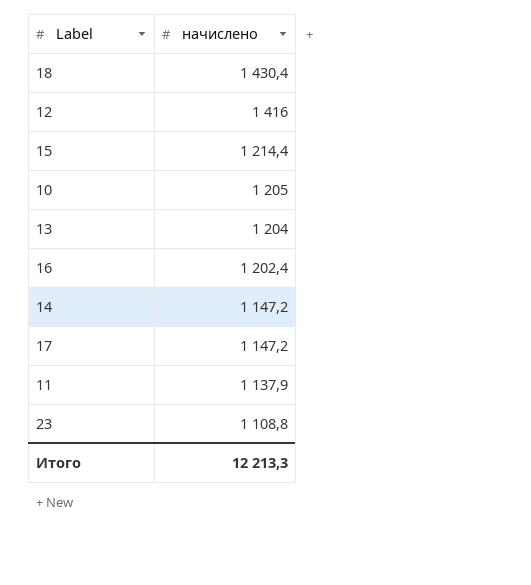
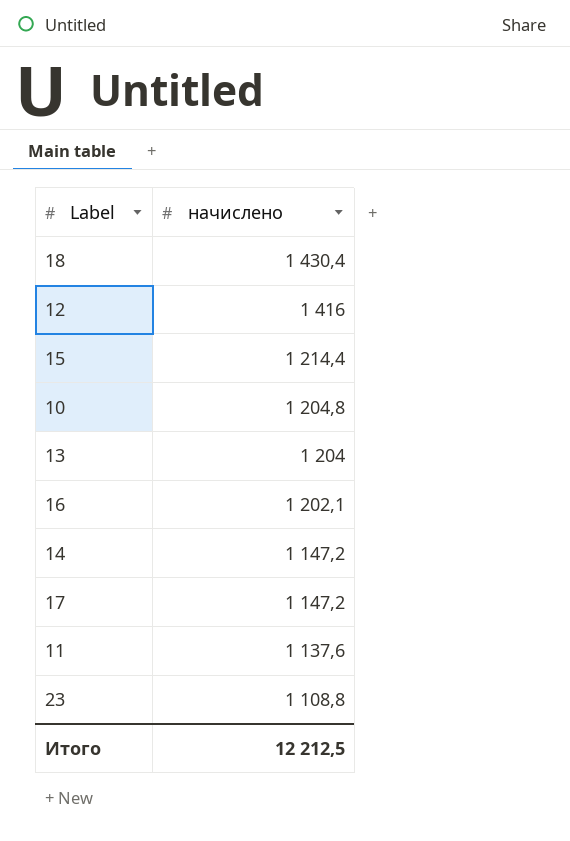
10 | начислено: 1 205 -> 1 204,8
16 | начислено: 1 202,4 -> 1 202,1
11 | начислено: 1 137,9 -> 1 137,6
Итого | начислено: 12 213,3 -> 12 212,5

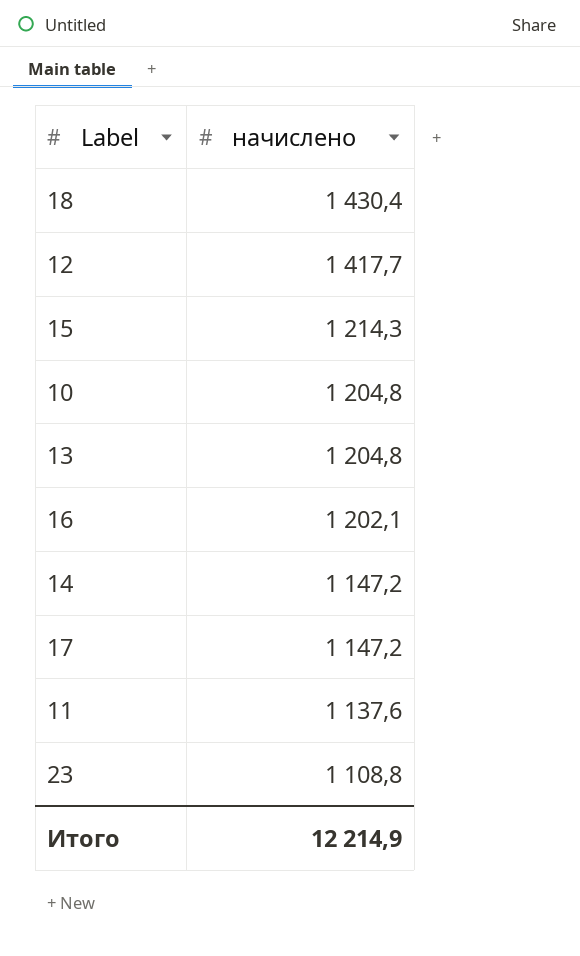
12 | начислено: 1 416 -> 1 417,7
15 | начислено: 1 214,4 -> 1 214,3
13 | начислено: 1 204 -> 1 204,8
Итого | начислено: 12 212,5 -> 12 214,9

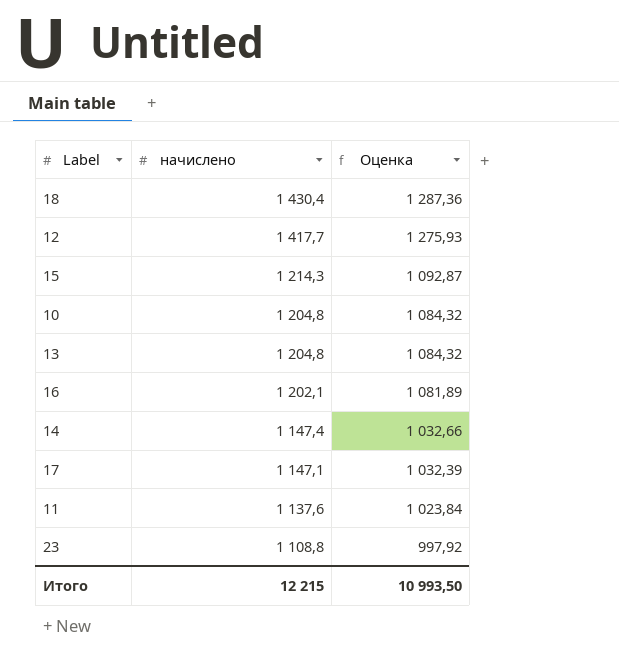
column Оценка | formula: none -> [начислено] * 0,9
14 | начислено: 1 147,2 -> 1 147,4
17 | начислено: 1 147,2 -> 1 147,1
Итого | начислено: 12 214,9 -> 12 215

